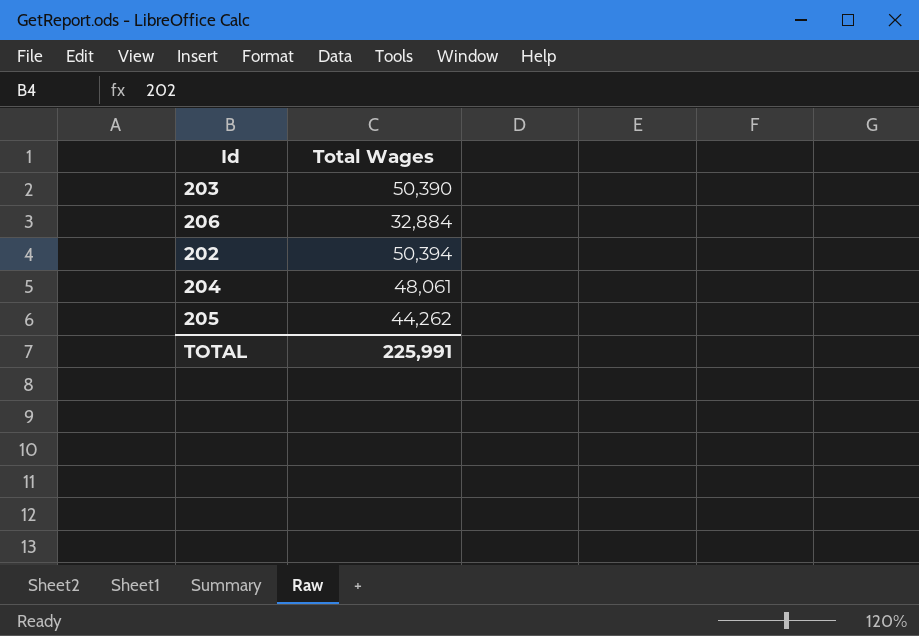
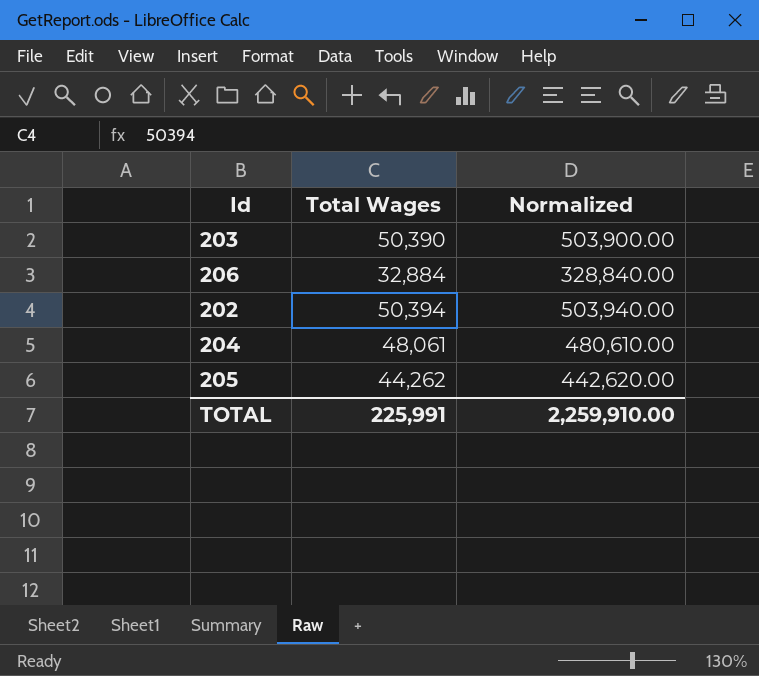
column Normalized | formula: none -> [Total Wages] * 10

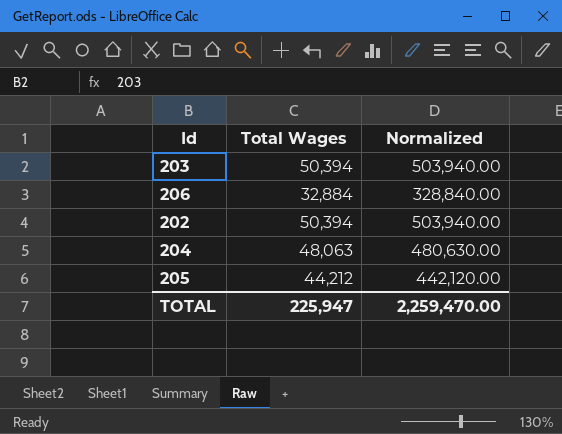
203 | Total Wages: 50,390 -> 50,394
203 | Normalized: 503,900.00 -> 503,940.00
204 | Total Wages: 48,061 -> 48,063
204 | Normalized: 480,610.00 -> 480,630.00
205 | Total Wages: 44,262 -> 44,212
205 | Normalized: 442,620.00 -> 442,120.00
TOTAL | Total Wages: 225,991 -> 225,947
TOTAL | Normalized: 2,259,910.00 -> 2,259,470.00

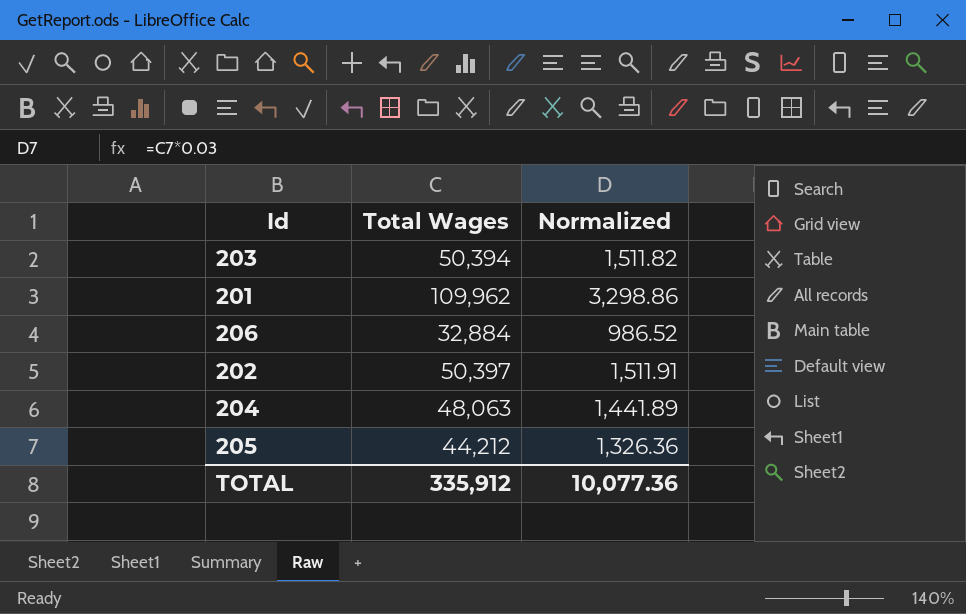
column Normalized | formula: [Total Wages] * 10 -> [Total Wages] * 0.03
row 201: none -> 109,962 | 3,298.86
202 | Total Wages: 50,394 -> 50,397
TOTAL | Total Wages: 225,947 -> 335,912
TOTAL | Normalized: 2,259,470.00 -> 10,077.36

